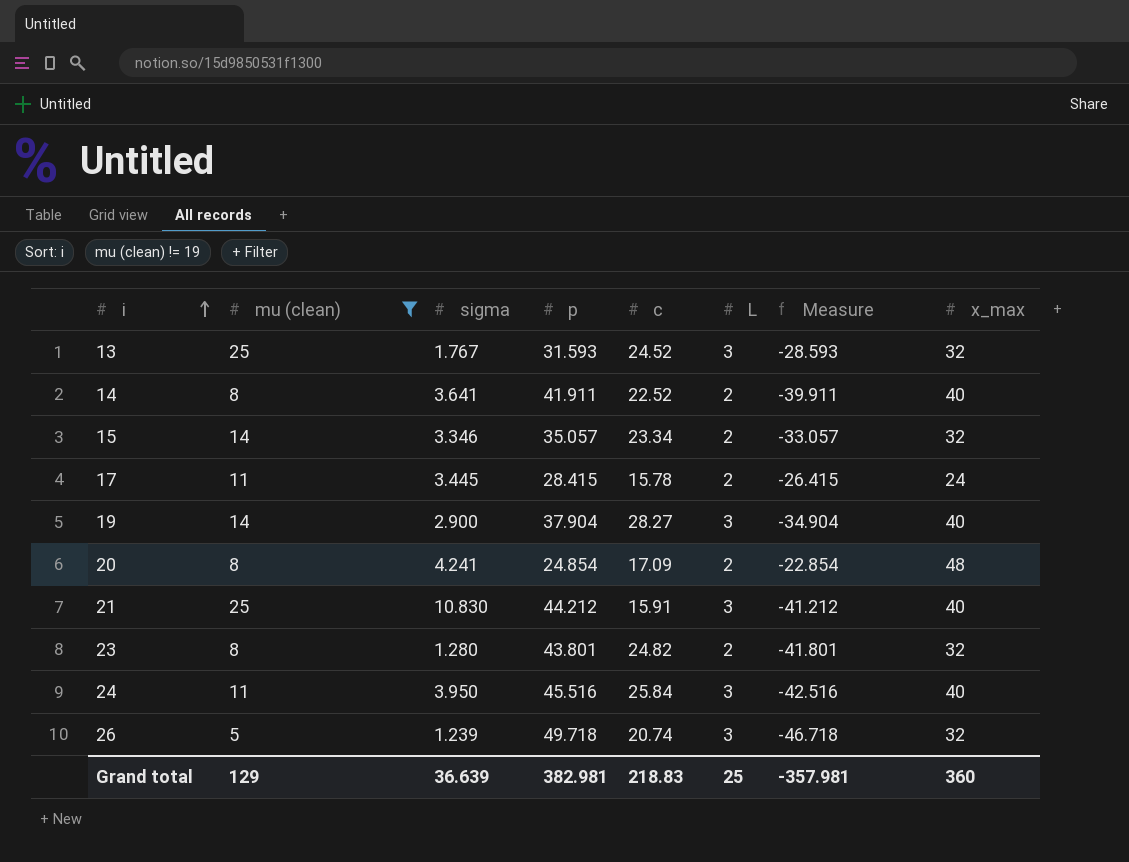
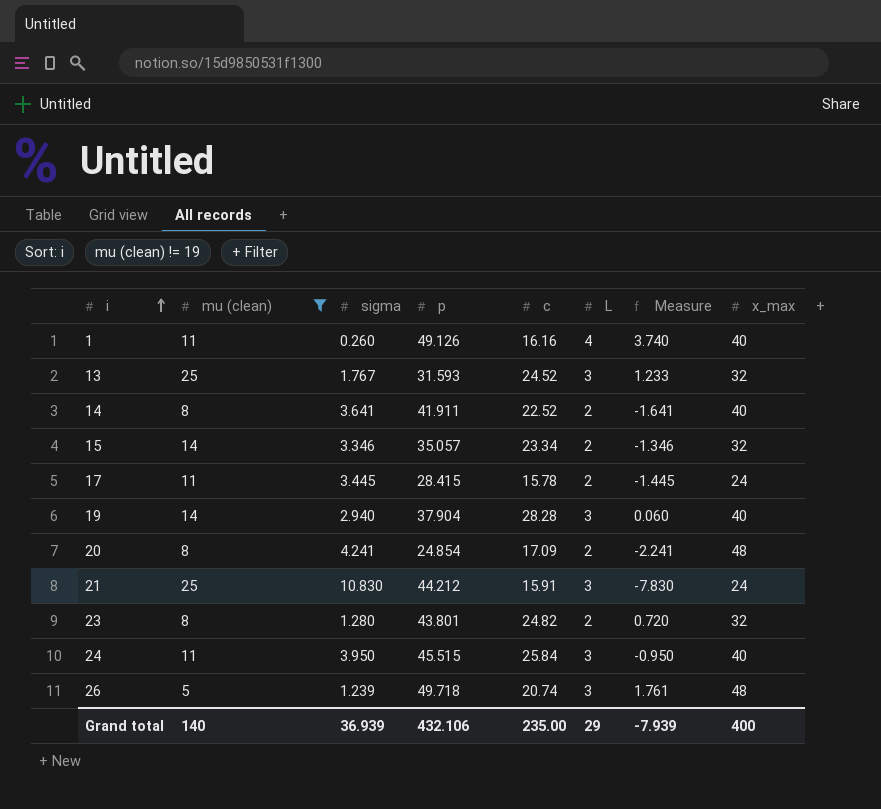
column Measure | formula: [L] - [p] -> [L] - [sigma]
row 1: none -> 11 | 0.260 | 49.126 | 16.16 | 4 | 3.740 | 40
19 | sigma: 2.900 -> 2.940
19 | c: 28.27 -> 28.28
21 | x_max: 40 -> 24
24 | p: 45.516 -> 45.515
26 | x_max: 32 -> 48
Grand total | mu (clean): 129 -> 140
Grand total | sigma: 36.639 -> 36.939
Grand total | p: 382.981 -> 432.106
Grand total | c: 218.83 -> 235.00
Grand total | L: 25 -> 29
Grand total | Measure: -357.981 -> -7.939
Grand total | x_max: 360 -> 400

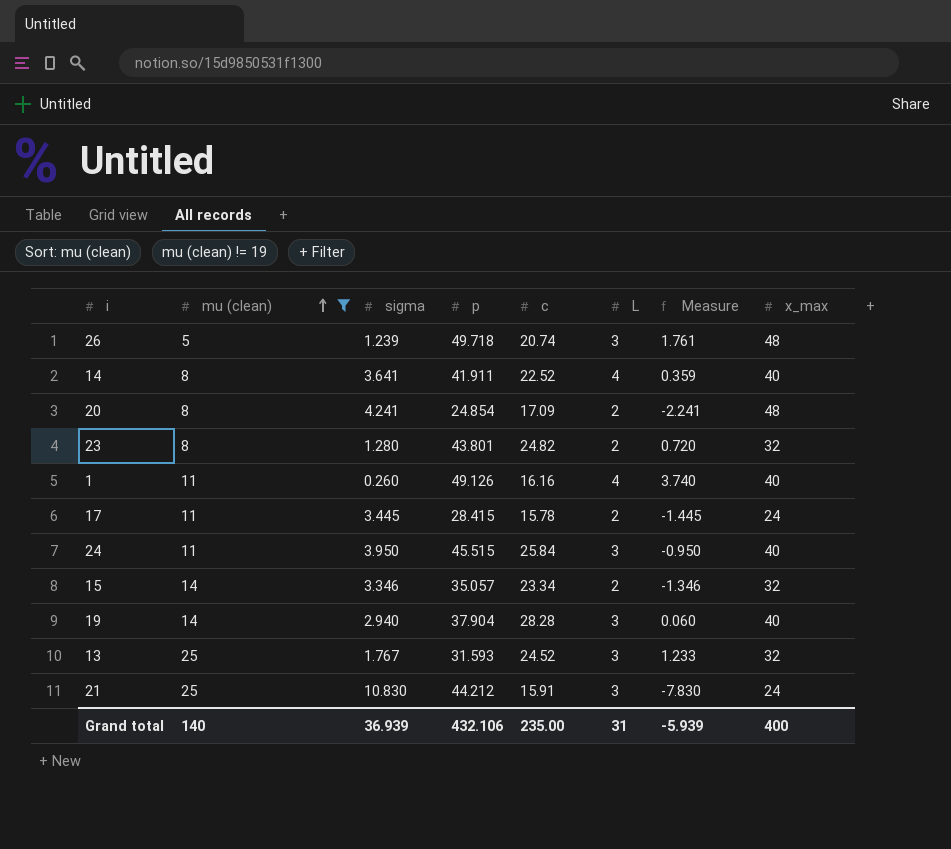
row order: i ascending -> mu (clean) ascending
14 | L: 2 -> 4
14 | Measure: -1.641 -> 0.359
Grand total | L: 29 -> 31
Grand total | Measure: -7.939 -> -5.939

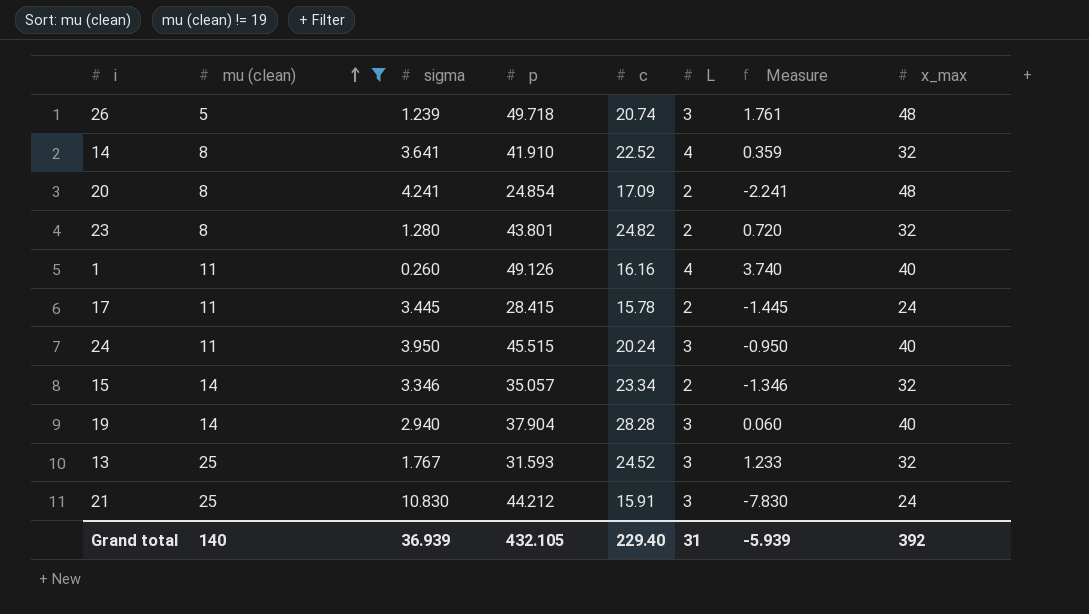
14 | p: 41.911 -> 41.910
14 | x_max: 40 -> 32
24 | c: 25.84 -> 20.24
Grand total | p: 432.106 -> 432.105
Grand total | c: 235.00 -> 229.40
Grand total | x_max: 400 -> 392

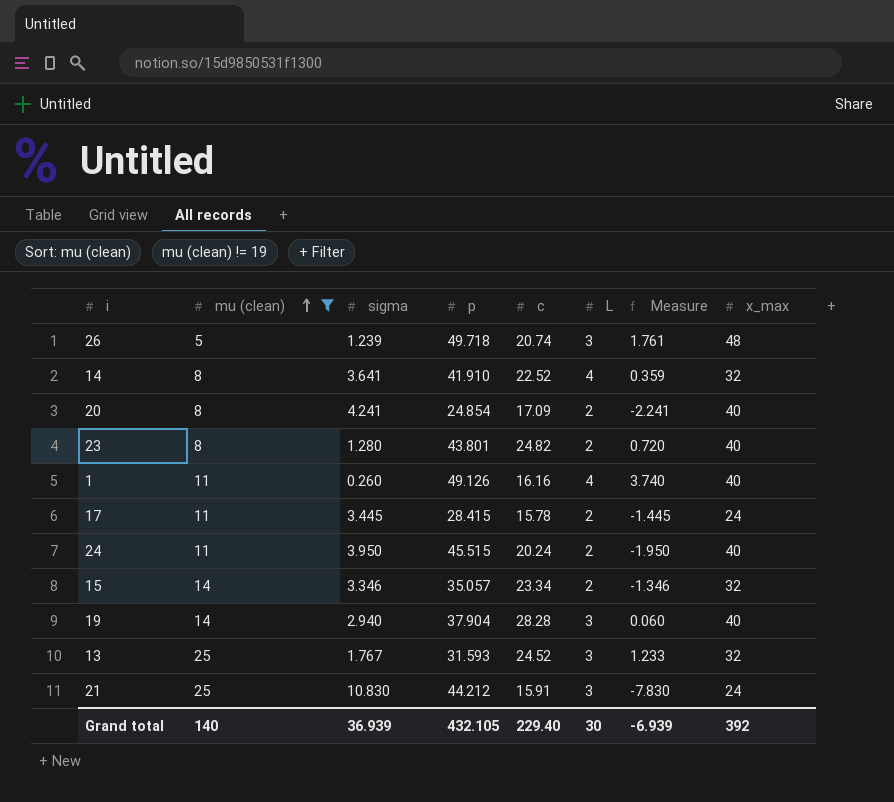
20 | x_max: 48 -> 40
23 | x_max: 32 -> 40
24 | L: 3 -> 2
24 | Measure: -0.950 -> -1.950
Grand total | L: 31 -> 30
Grand total | Measure: -5.939 -> -6.939

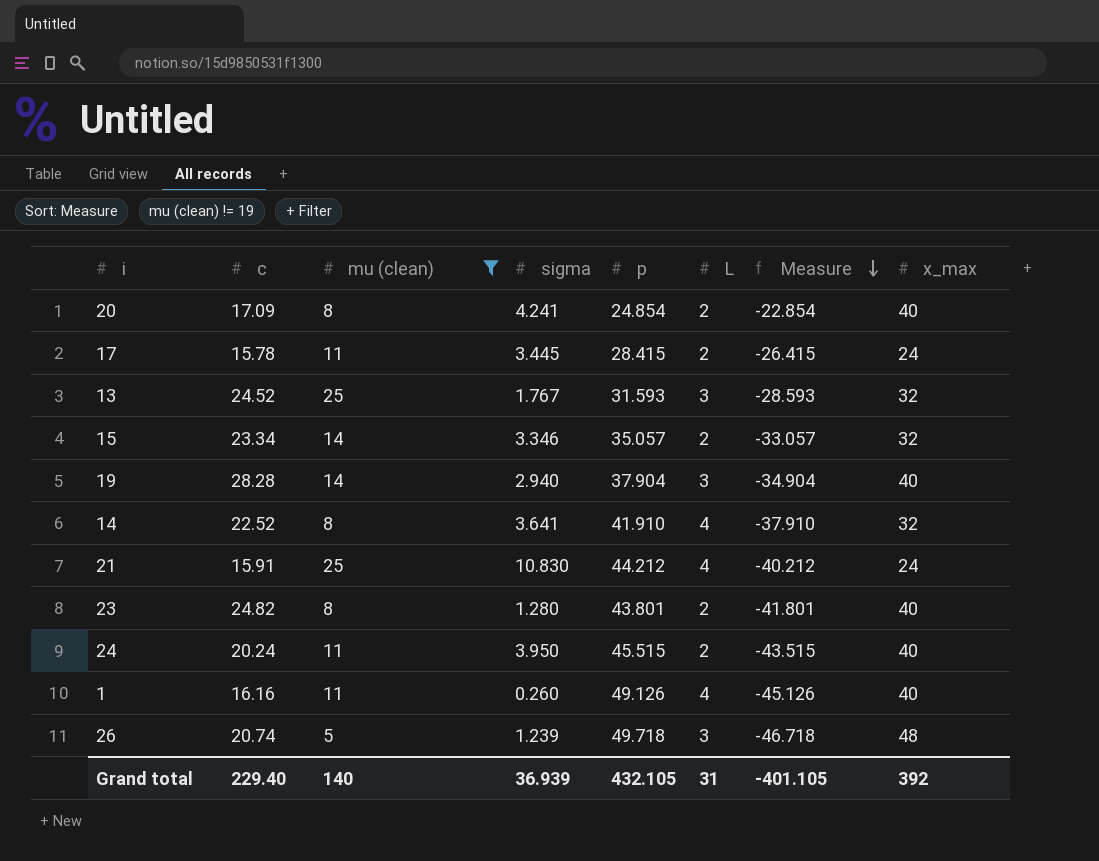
row order: mu (clean) ascending -> Measure descending
column c | position: 5 -> 2
column Measure | formula: [L] - [sigma] -> [L] - [p]
21 | L: 3 -> 4
Grand total | L: 30 -> 31
Grand total | Measure: -6.939 -> -401.105

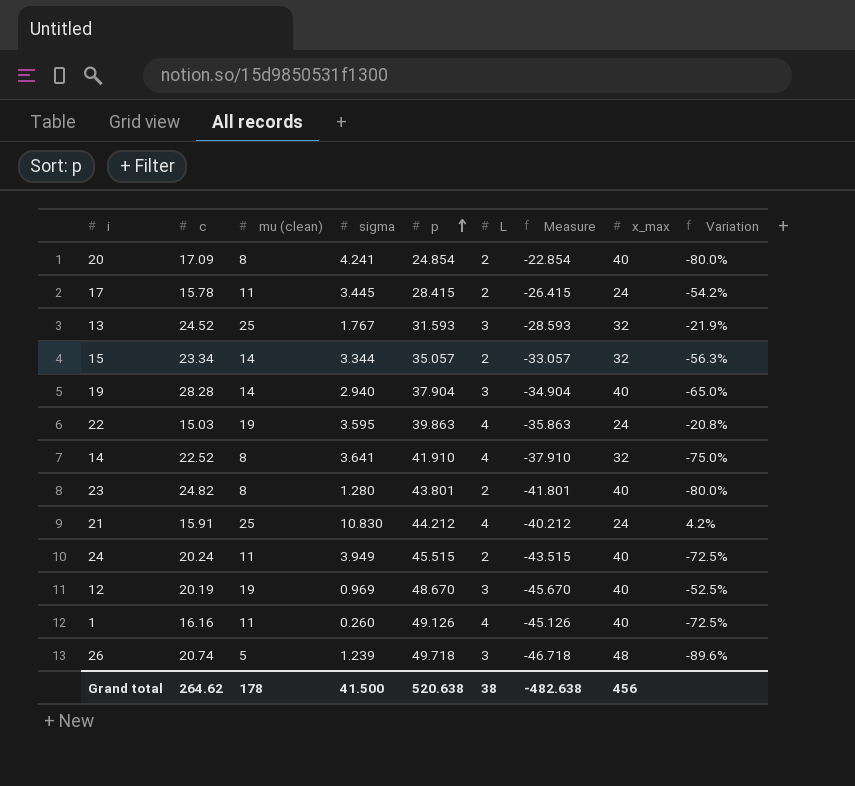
filter: mu (clean) != 19 -> none
row order: Measure descending -> p ascending
column Variation | formula: none -> ([mu (clean)] - [x_max]) / [x_max]
15 | sigma: 3.346 -> 3.344
24 | sigma: 3.950 -> 3.949
Grand total | c: 229.40 -> 264.62
Grand total | mu (clean): 140 -> 178
Grand total | sigma: 36.939 -> 41.500
Grand total | p: 432.105 -> 520.638
Grand total | L: 31 -> 38
Grand total | Measure: -401.105 -> -482.638
Grand total | x_max: 392 -> 456

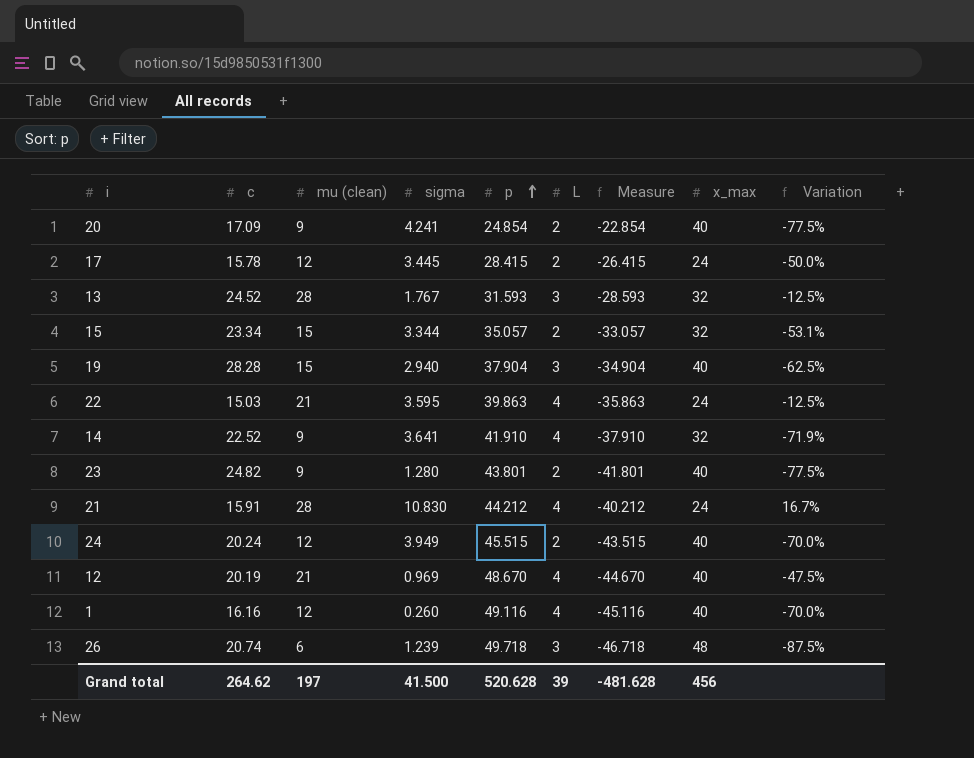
20 | mu (clean): 8 -> 9
20 | Variation: -80.0% -> -77.5%
17 | mu (clean): 11 -> 12
17 | Variation: -54.2% -> -50.0%
13 | mu (clean): 25 -> 28
13 | Variation: -21.9% -> -12.5%
15 | mu (clean): 14 -> 15
15 | Variation: -56.3% -> -53.1%
19 | mu (clean): 14 -> 15
19 | Variation: -65.0% -> -62.5%
22 | mu (clean): 19 -> 21
22 | Variation: -20.8% -> -12.5%
14 | mu (clean): 8 -> 9
14 | Variation: -75.0% -> -71.9%
23 | mu (clean): 8 -> 9
23 | Variation: -80.0% -> -77.5%
21 | mu (clean): 25 -> 28
21 | Variation: 4.2% -> 16.7%
24 | mu (clean): 11 -> 12
24 | Variation: -72.5% -> -70.0%
12 | mu (clean): 19 -> 21
12 | L: 3 -> 4
12 | Measure: -45.670 -> -44.670
12 | Variation: -52.5% -> -47.5%
1 | mu (clean): 11 -> 12
1 | p: 49.126 -> 49.116
1 | Measure: -45.126 -> -45.116
1 | Variation: -72.5% -> -70.0%
26 | mu (clean): 5 -> 6
26 | Variation: -89.6% -> -87.5%
Grand total | mu (clean): 178 -> 197
Grand total | p: 520.638 -> 520.628
Grand total | L: 38 -> 39
Grand total | Measure: -482.638 -> -481.628

